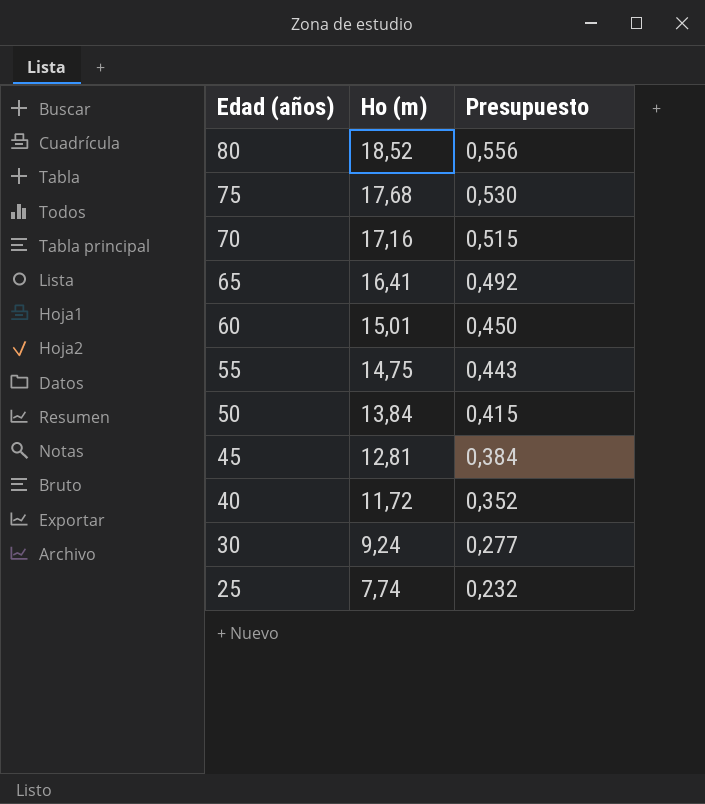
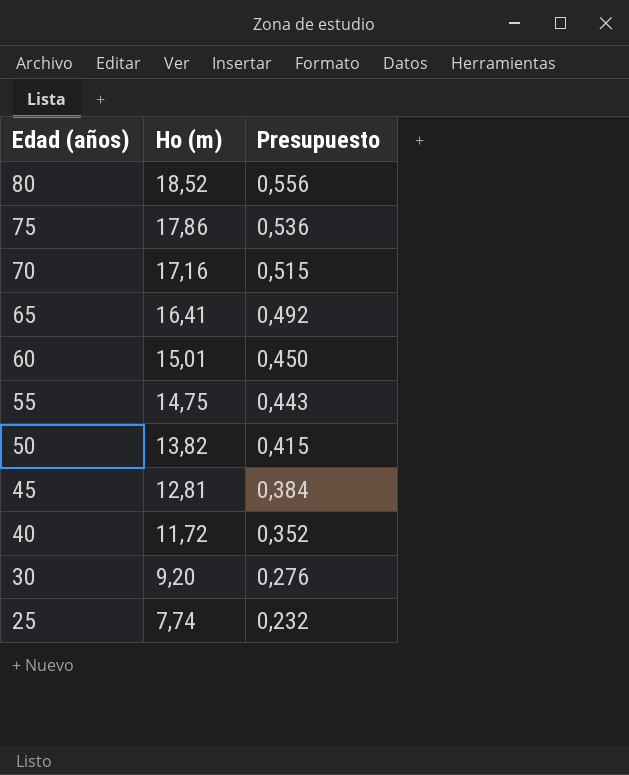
75 | Ho (m): 17,68 -> 17,86
75 | Presupuesto: 0,530 -> 0,536
50 | Ho (m): 13,84 -> 13,82
30 | Ho (m): 9,24 -> 9,20
30 | Presupuesto: 0,277 -> 0,276

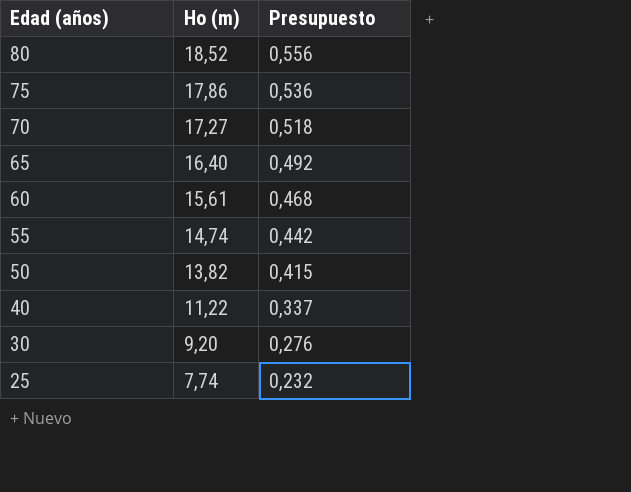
row 45: 12,81 | 0,384 -> none
70 | Ho (m): 17,16 -> 17,27
70 | Presupuesto: 0,515 -> 0,518
65 | Ho (m): 16,41 -> 16,40
60 | Ho (m): 15,01 -> 15,61
60 | Presupuesto: 0,450 -> 0,468
55 | Ho (m): 14,75 -> 14,74
55 | Presupuesto: 0,443 -> 0,442
40 | Ho (m): 11,72 -> 11,22
40 | Presupuesto: 0,352 -> 0,337

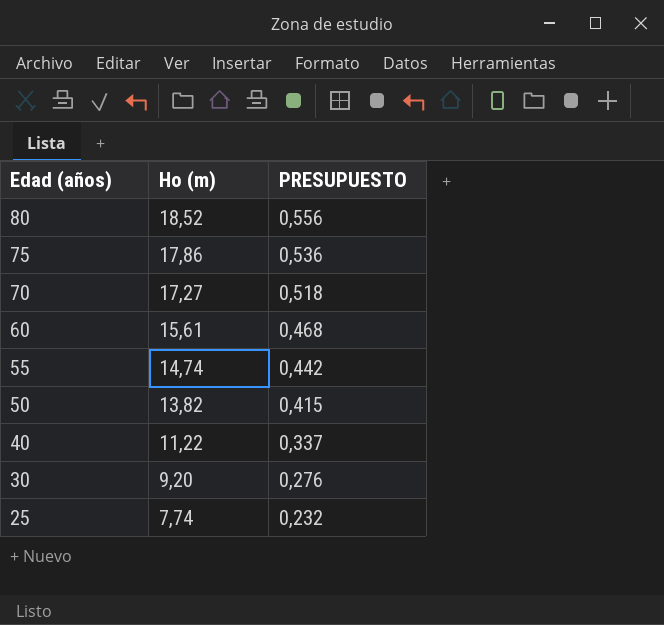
column name: Presupuesto -> PRESUPUESTO
row 65: 16,40 | 0,492 -> none

